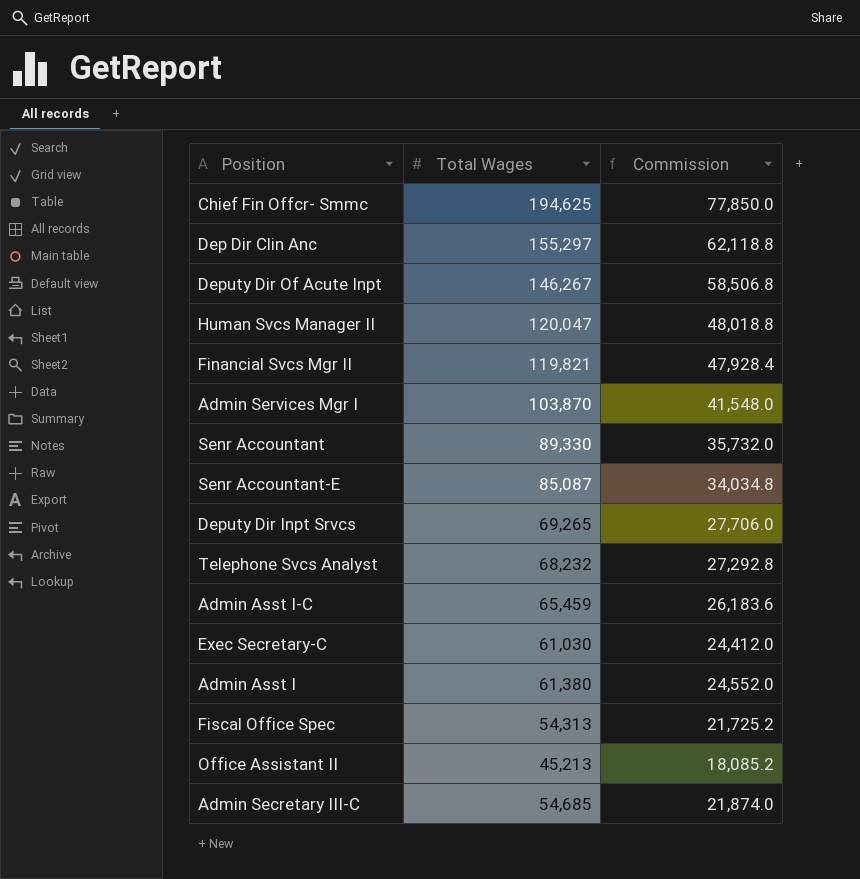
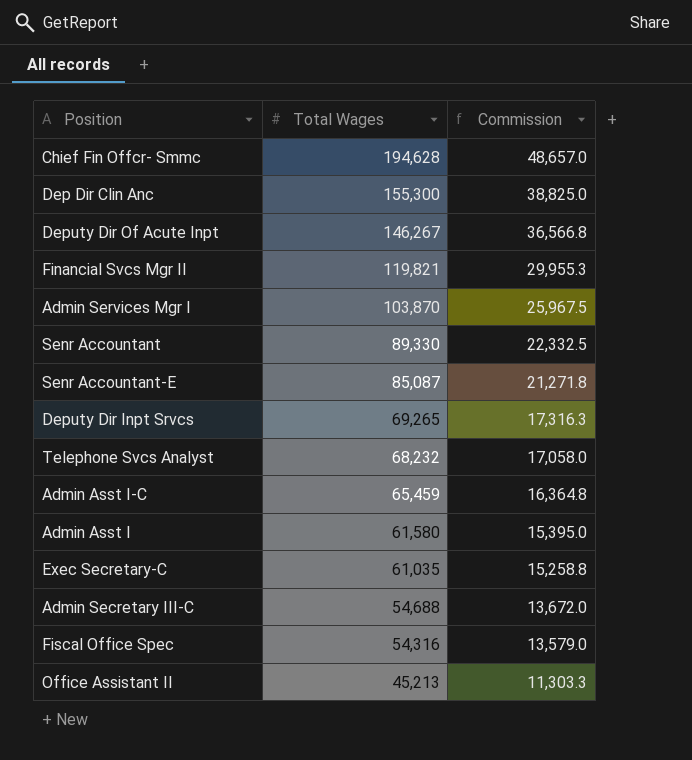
row order: none -> Total Wages descending
column Commission | formula: [Total Wages] * 0.4 -> [Total Wages] * 0.25
row Human Svcs Manager II: 120,047 | 48,018.8 -> none
Chief Fin Offcr- Smmc | Total Wages: 194,625 -> 194,628
Dep Dir Clin Anc | Total Wages: 155,297 -> 155,300
Admin Asst I | Total Wages: 61,380 -> 61,580
Exec Secretary-C | Total Wages: 61,030 -> 61,035
Admin Secretary III-C | Total Wages: 54,685 -> 54,688
Fiscal Office Spec | Total Wages: 54,313 -> 54,316

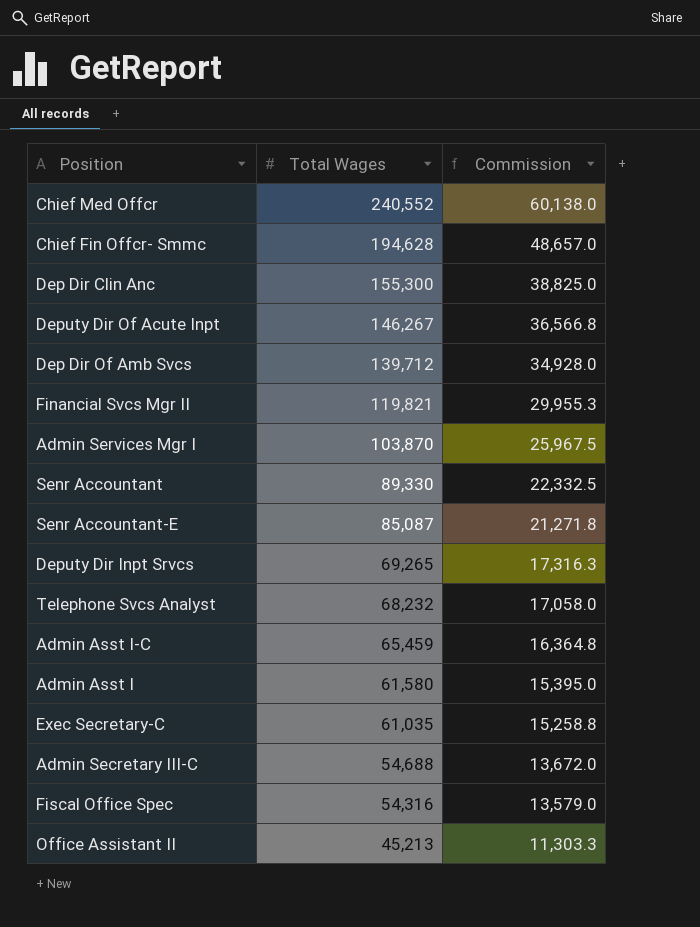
row Chief Med Offcr: none -> 240,552 | 60,138.0
row Dep Dir Of Amb Svcs: none -> 139,712 | 34,928.0

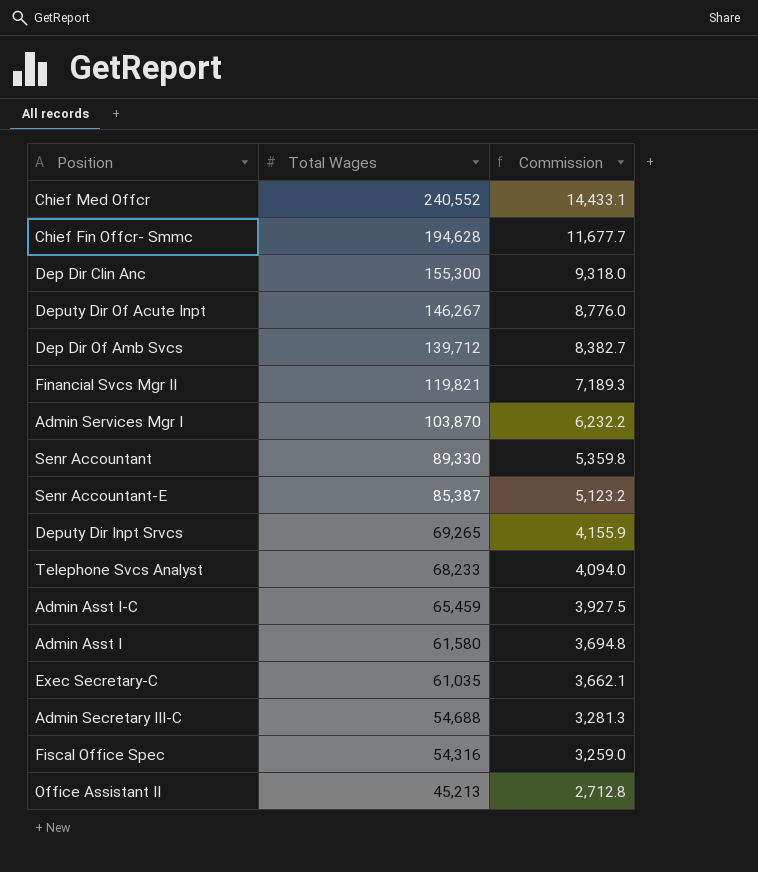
column Commission | formula: [Total Wages] * 0.25 -> [Total Wages] * 0.06
Senr Accountant-E | Total Wages: 85,087 -> 85,387
Telephone Svcs Analyst | Total Wages: 68,232 -> 68,233

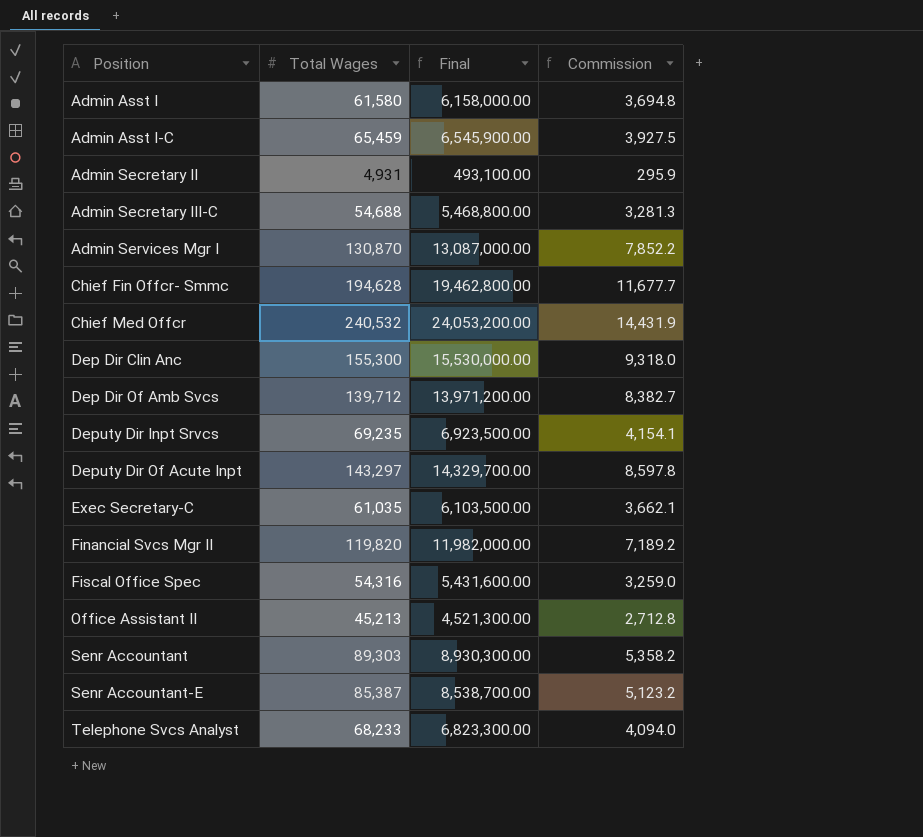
row order: Total Wages descending -> Position ascending
column Final | formula: none -> [Total Wages] * 100
row Admin Secretary II: none -> 4,931 | 493,100.00 | 295.9
Admin Services Mgr I | Total Wages: 103,870 -> 130,870
Admin Services Mgr I | Commission: 6,232.2 -> 7,852.2
Chief Med Offcr | Total Wages: 240,552 -> 240,532
Chief Med Offcr | Commission: 14,433.1 -> 14,431.9
Deputy Dir Inpt Srvcs | Total Wages: 69,265 -> 69,235
Deputy Dir Inpt Srvcs | Commission: 4,155.9 -> 4,154.1
Deputy Dir Of Acute Inpt | Total Wages: 146,267 -> 143,297
Deputy Dir Of Acute Inpt | Commission: 8,776.0 -> 8,597.8
Financial Svcs Mgr II | Total Wages: 119,821 -> 119,820
Financial Svcs Mgr II | Commission: 7,189.3 -> 7,189.2
Senr Accountant | Total Wages: 89,330 -> 89,303
Senr Accountant | Commission: 5,359.8 -> 5,358.2

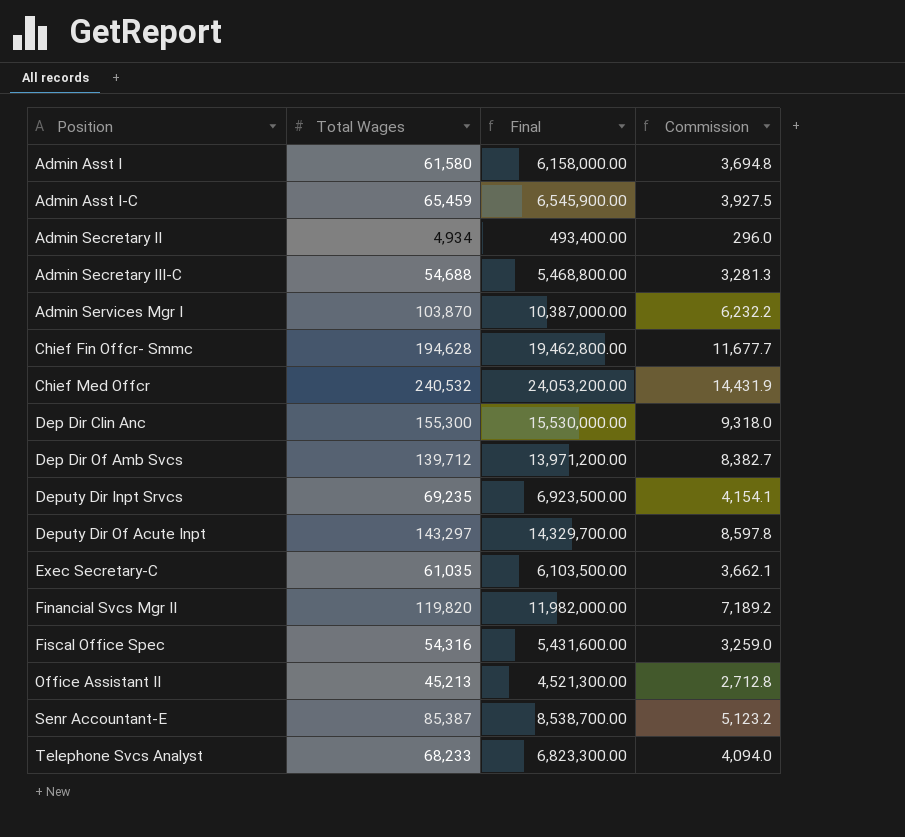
row Senr Accountant: 89,303 | 8,930,300.00 | 5,358.2 -> none
Admin Secretary II | Total Wages: 4,931 -> 4,934
Admin Secretary II | Final: 493,100.00 -> 493,400.00
Admin Secretary II | Commission: 295.9 -> 296.0
Admin Services Mgr I | Total Wages: 130,870 -> 103,870
Admin Services Mgr I | Final: 13,087,000.00 -> 10,387,000.00
Admin Services Mgr I | Commission: 7,852.2 -> 6,232.2

